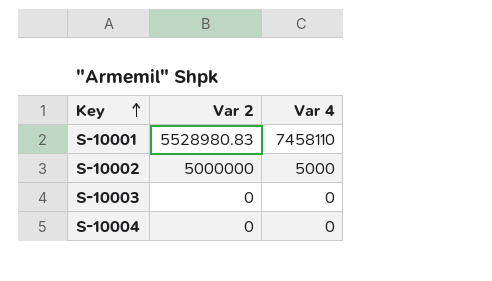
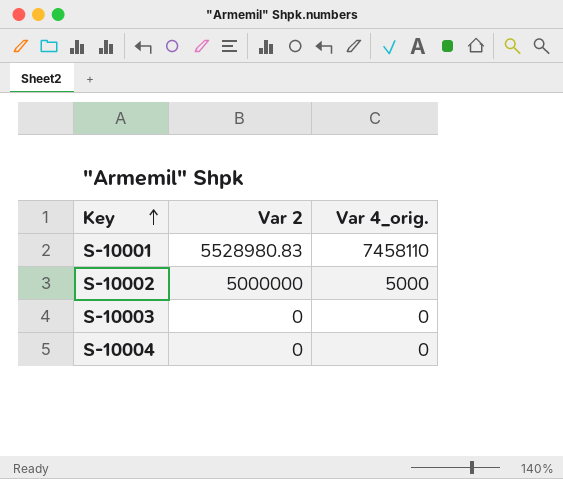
column name: Var 4 -> Var 4_orig.

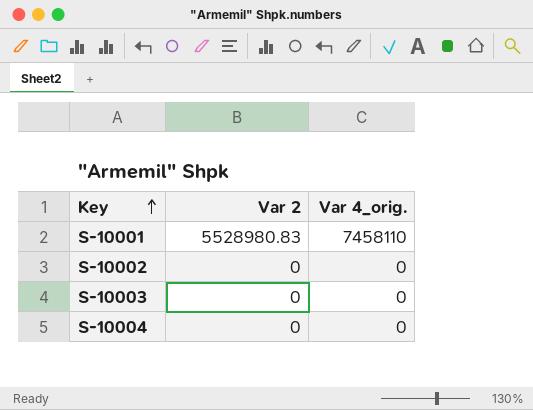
S-10002 | Var 2: 5000000 -> 0
S-10002 | Var 4_orig.: 5000 -> 0

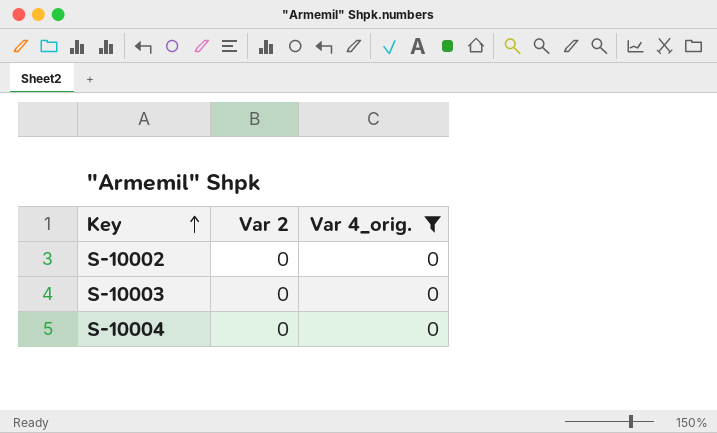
filter: none -> Var 4_orig. = 0

